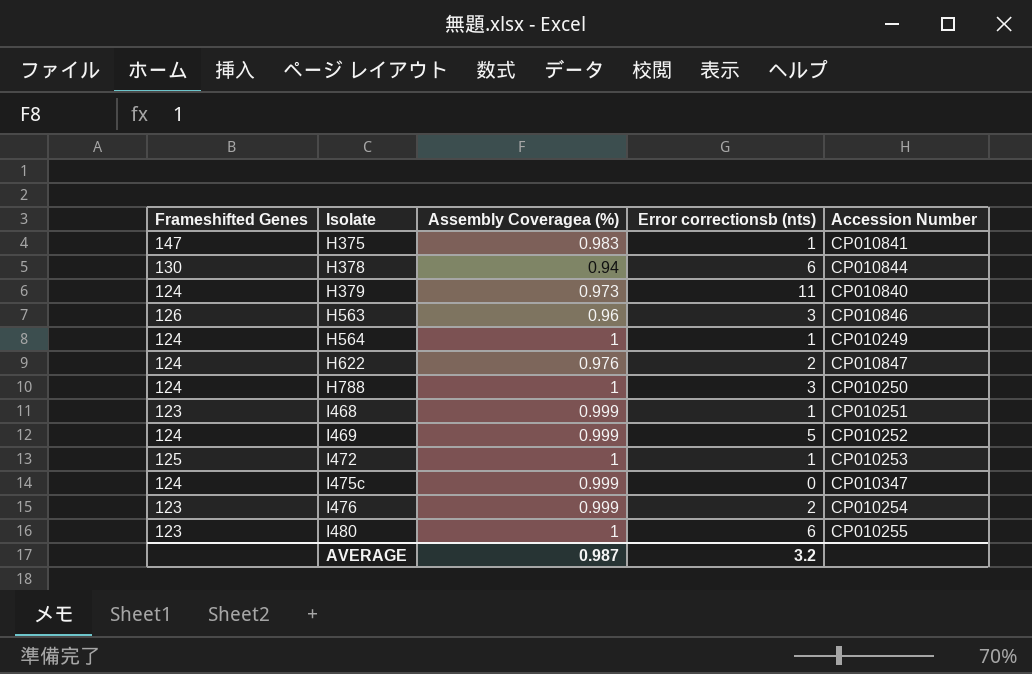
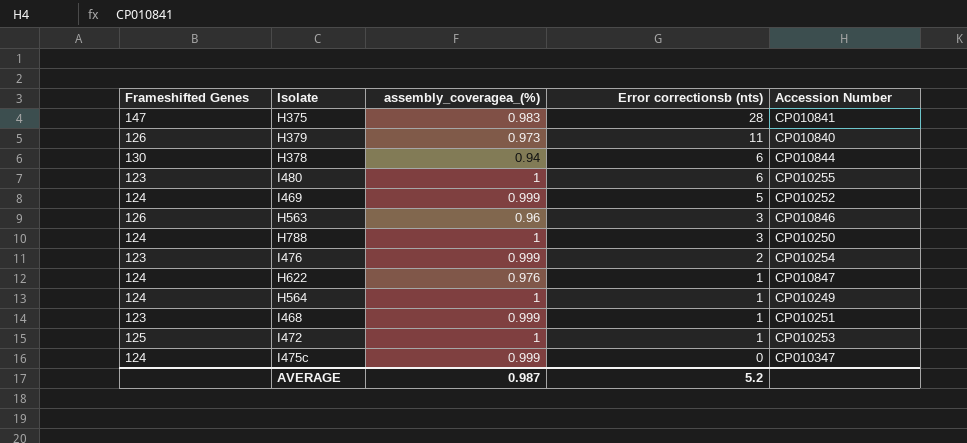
row order: Isolate ascending -> Error correctionsb (nts) descending
column name: Assembly Coveragea (%) -> assembly_coveragea_(%)
H375 | Error correctionsb (nts): 1 -> 28
H379 | Frameshifted Genes: 124 -> 126
H622 | Error correctionsb (nts): 2 -> 1
AVERAGE | Error correctionsb (nts): 3.2 -> 5.2

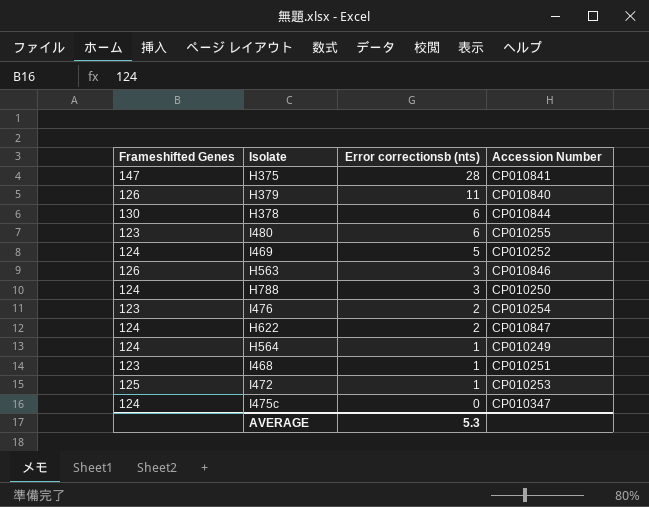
column assembly_coveragea_(%) | position: 3 -> none
H622 | Error correctionsb (nts): 1 -> 2
AVERAGE | Error correctionsb (nts): 5.2 -> 5.3

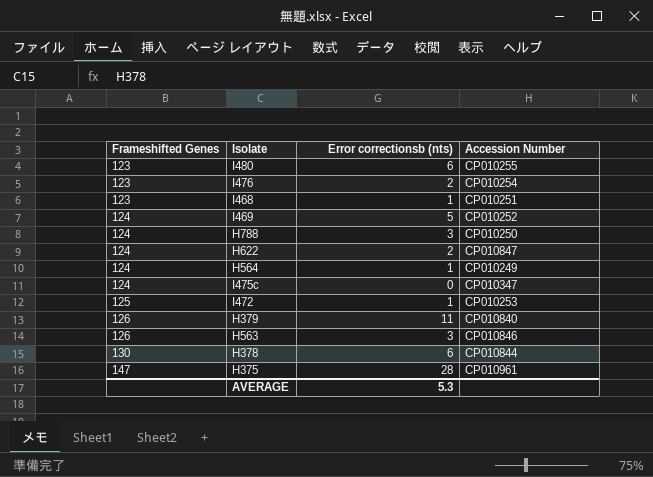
row order: Error correctionsb (nts) descending -> Frameshifted Genes ascending
H375 | Accession Number: CP010841 -> CP010961

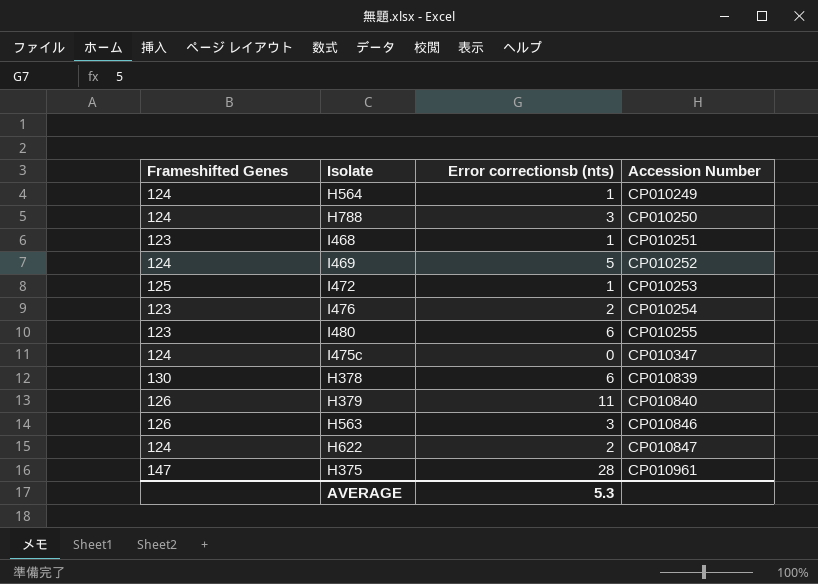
row order: Frameshifted Genes ascending -> Accession Number ascending
H378 | Accession Number: CP010844 -> CP010839

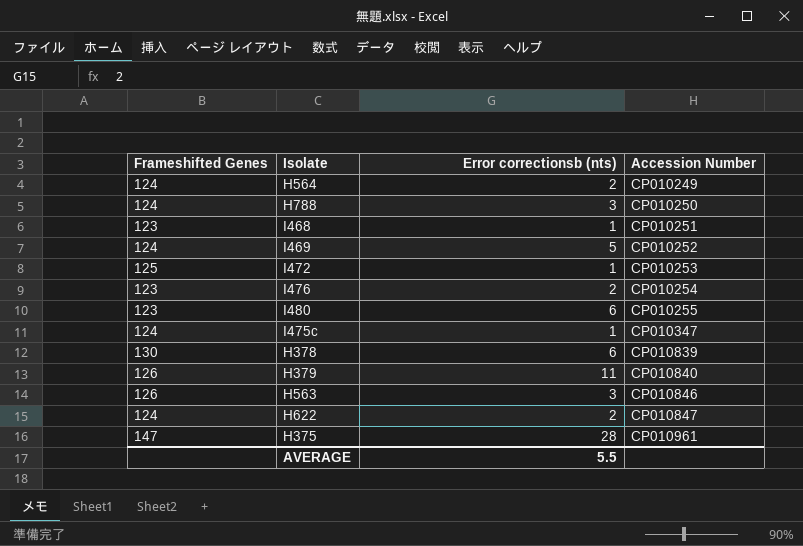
H564 | Error correctionsb (nts): 1 -> 2
I475c | Error correctionsb (nts): 0 -> 1
AVERAGE | Error correctionsb (nts): 5.3 -> 5.5

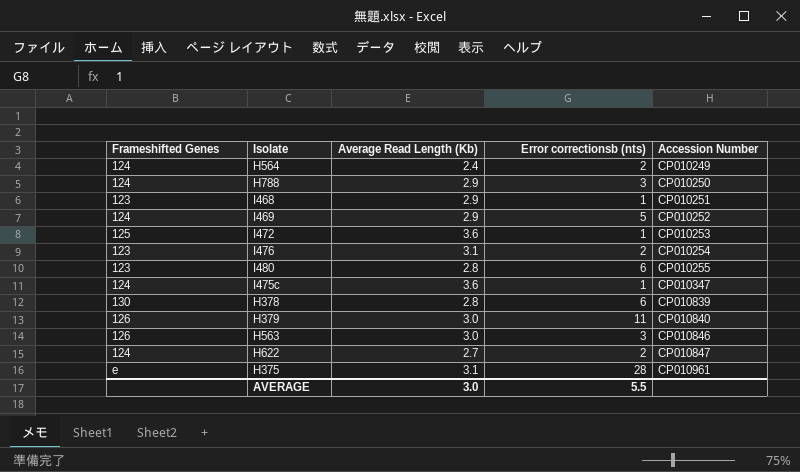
column Average Read Length (Kb) | position: none -> 3
H375 | Frameshifted Genes: 147 -> e

